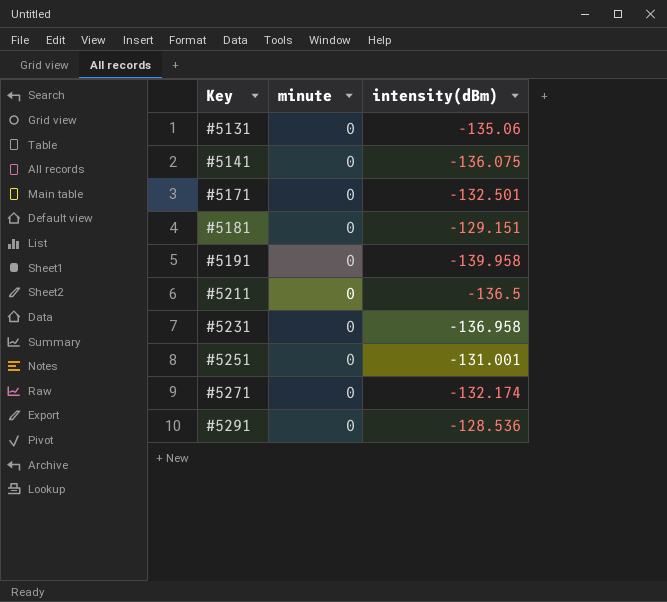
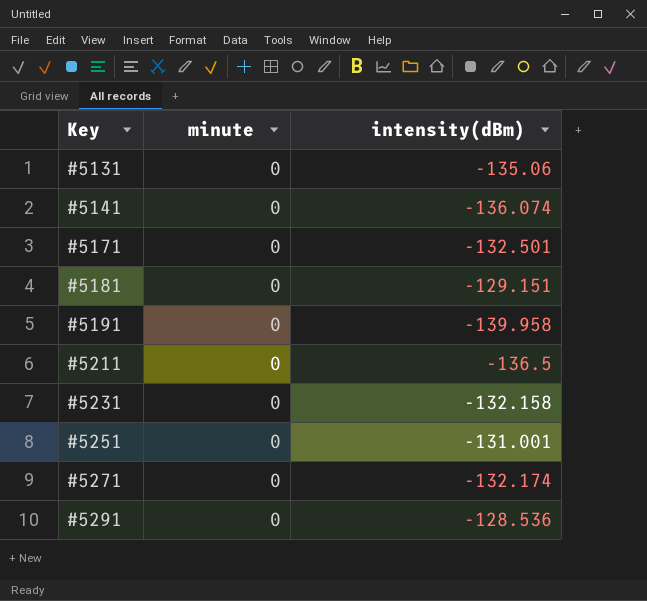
#5141 | intensity(dBm): -136.075 -> -136.074
#5231 | intensity(dBm): -136.958 -> -132.158

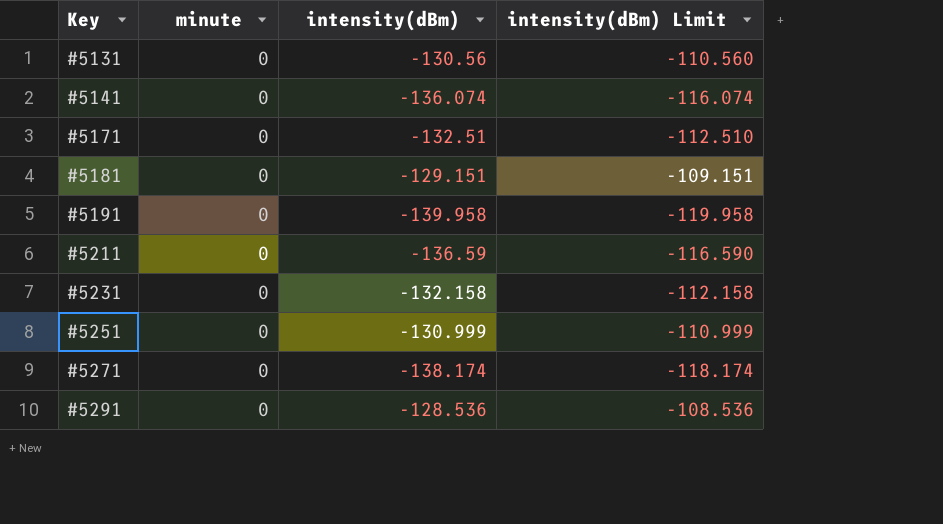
column intensity(dBm) Limit | formula: none -> [intensity(dBm)] + 20
#5131 | intensity(dBm): -135.06 -> -130.56
#5171 | intensity(dBm): -132.501 -> -132.51
#5211 | intensity(dBm): -136.5 -> -136.59
#5251 | intensity(dBm): -131.001 -> -130.999
#5271 | intensity(dBm): -132.174 -> -138.174

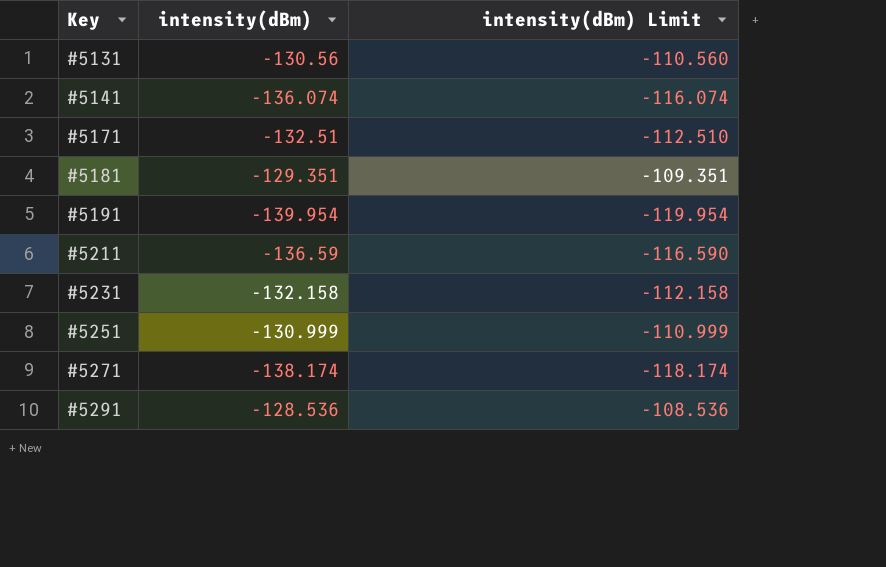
column minute | position: 2 -> none
#5181 | intensity(dBm): -129.151 -> -129.351
#5181 | intensity(dBm) Limit: -109.151 -> -109.351
#5191 | intensity(dBm): -139.958 -> -139.954
#5191 | intensity(dBm) Limit: -119.958 -> -119.954

